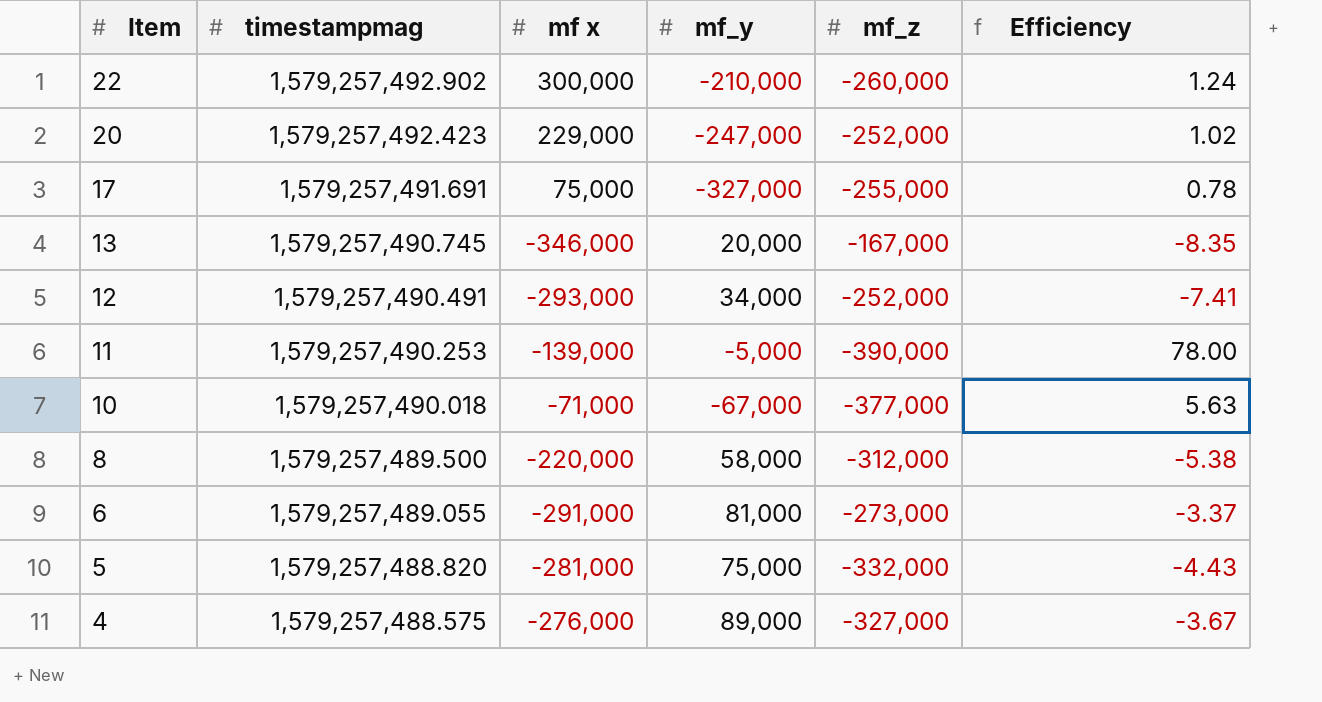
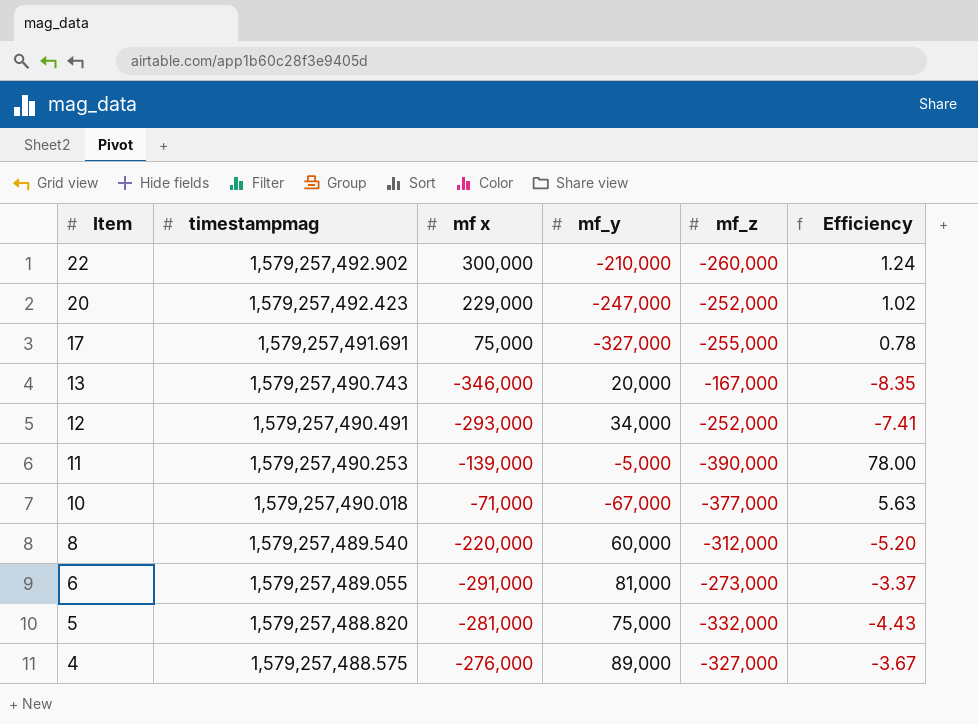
13 | timestampmag: 1,579,257,490.745 -> 1,579,257,490.743
8 | timestampmag: 1,579,257,489.500 -> 1,579,257,489.540
8 | mf_y: 58,000 -> 60,000
8 | Efficiency: -5.38 -> -5.20

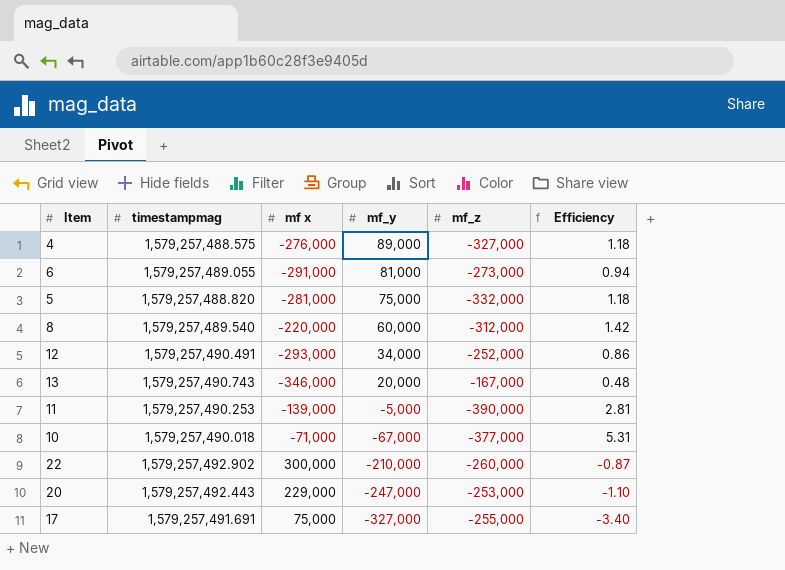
row order: Item descending -> mf_y descending
column Efficiency | formula: [mf_z] / [mf_y] -> [mf_z] / [mf x]
20 | timestampmag: 1,579,257,492.423 -> 1,579,257,492.443
20 | mf_z: -252,000 -> -253,000

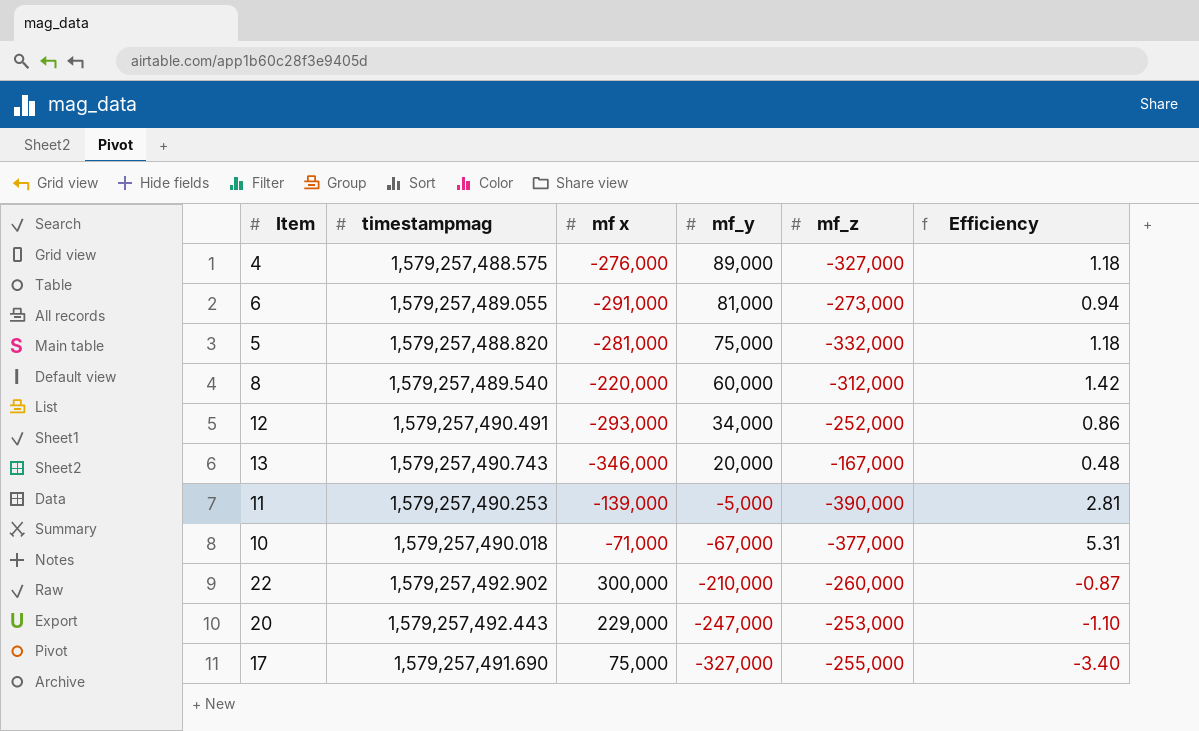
17 | timestampmag: 1,579,257,491.691 -> 1,579,257,491.690

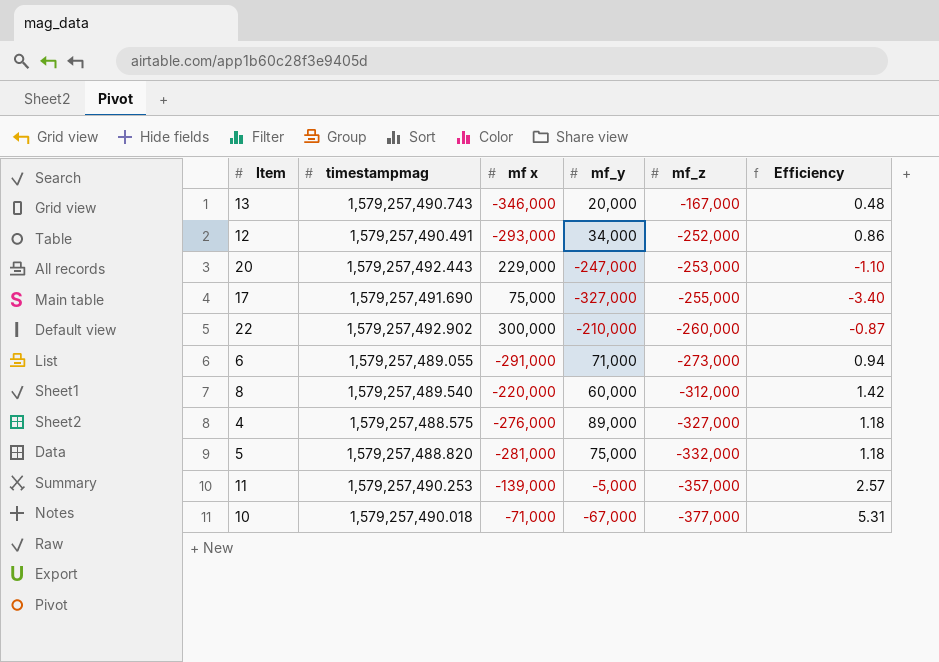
row order: mf_y descending -> mf_z descending
6 | mf_y: 81,000 -> 71,000
11 | mf_z: -390,000 -> -357,000
11 | Efficiency: 2.81 -> 2.57

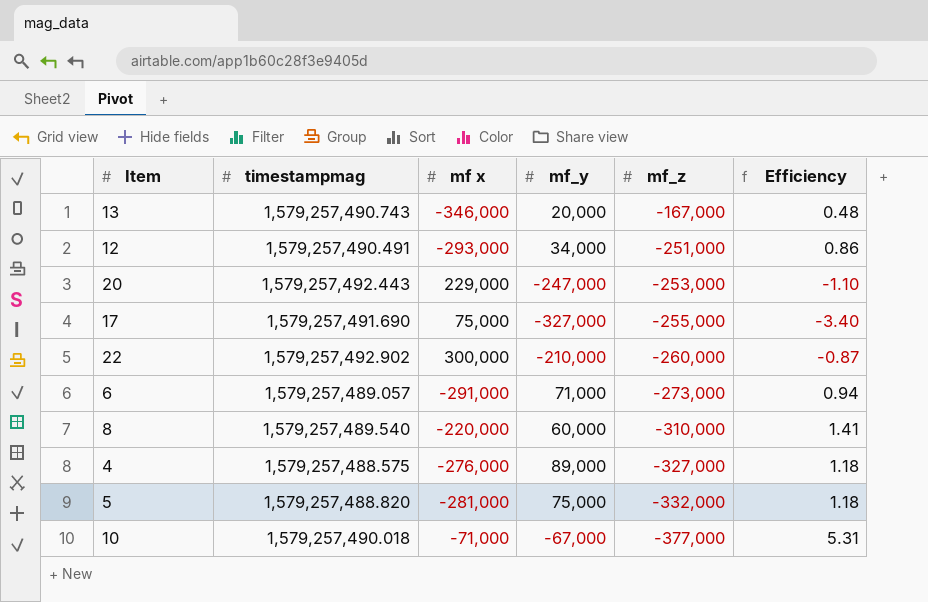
row 11: 1,579,257,490.253 | -139,000 | -5,000 | -357,000 | 2.57 -> none
12 | mf_z: -252,000 -> -251,000
6 | timestampmag: 1,579,257,489.055 -> 1,579,257,489.057
8 | mf_z: -312,000 -> -310,000
8 | Efficiency: 1.42 -> 1.41

